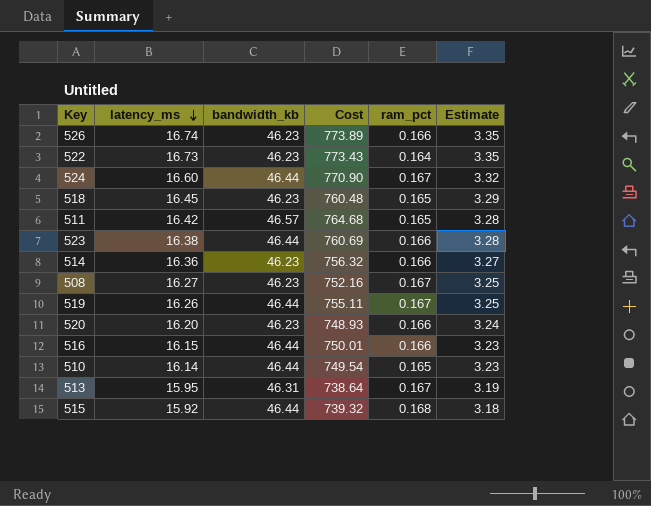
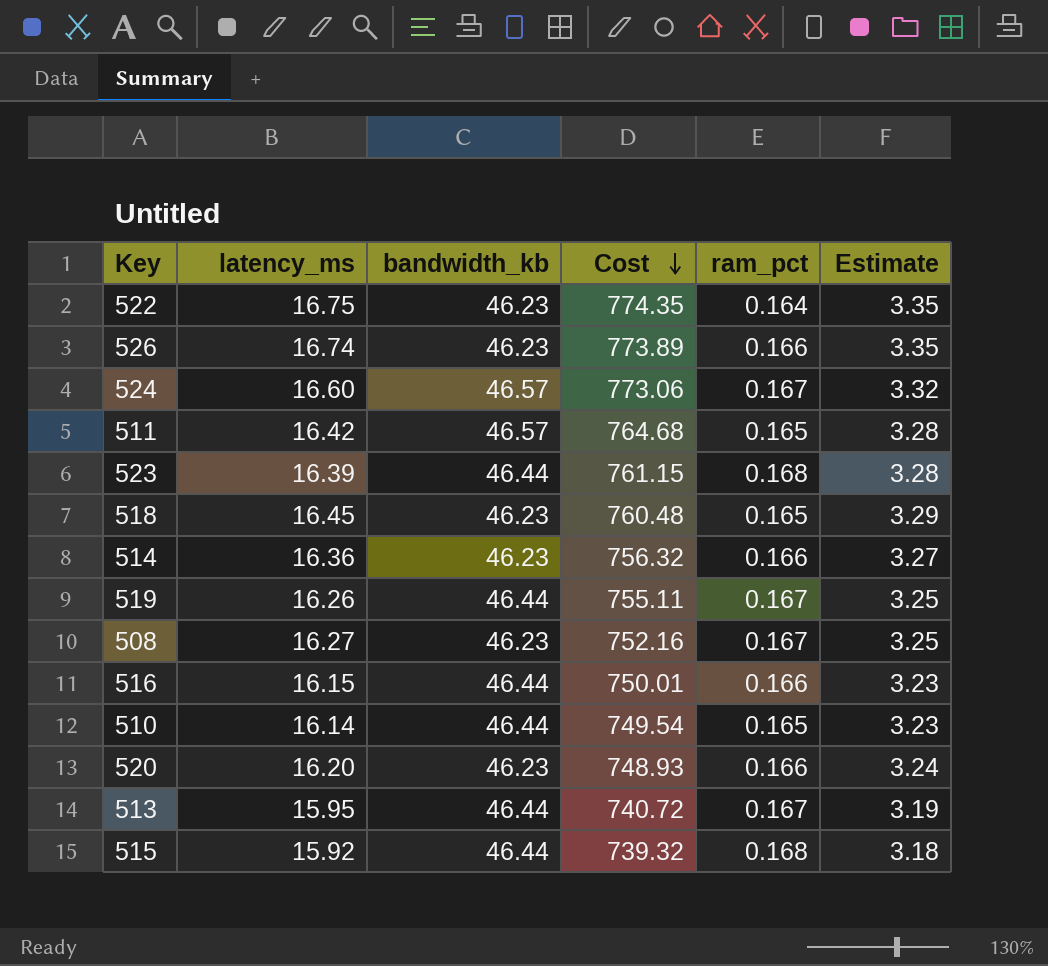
row order: latency_ms descending -> Cost descending
522 | latency_ms: 16.73 -> 16.75
522 | Cost: 773.43 -> 774.35
524 | bandwidth_kb: 46.44 -> 46.57
524 | Cost: 770.90 -> 773.06
523 | latency_ms: 16.38 -> 16.39
523 | Cost: 760.69 -> 761.15
523 | ram_pct: 0.166 -> 0.168
513 | bandwidth_kb: 46.31 -> 46.44
513 | Cost: 738.64 -> 740.72

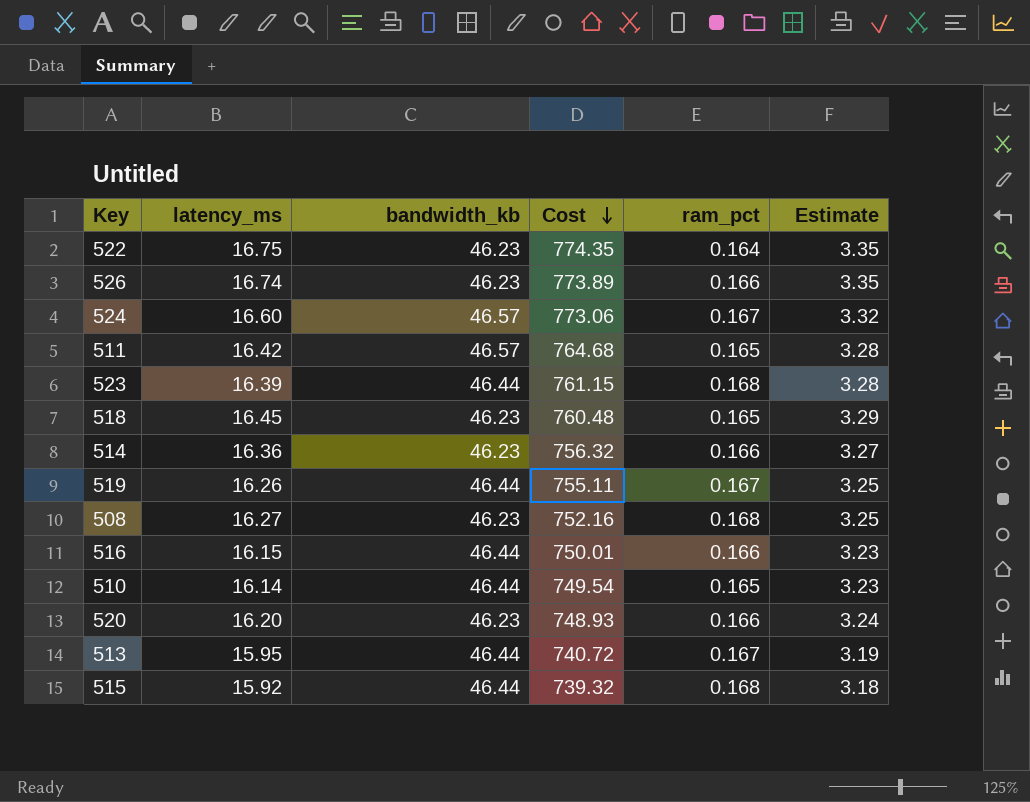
508 | ram_pct: 0.167 -> 0.168

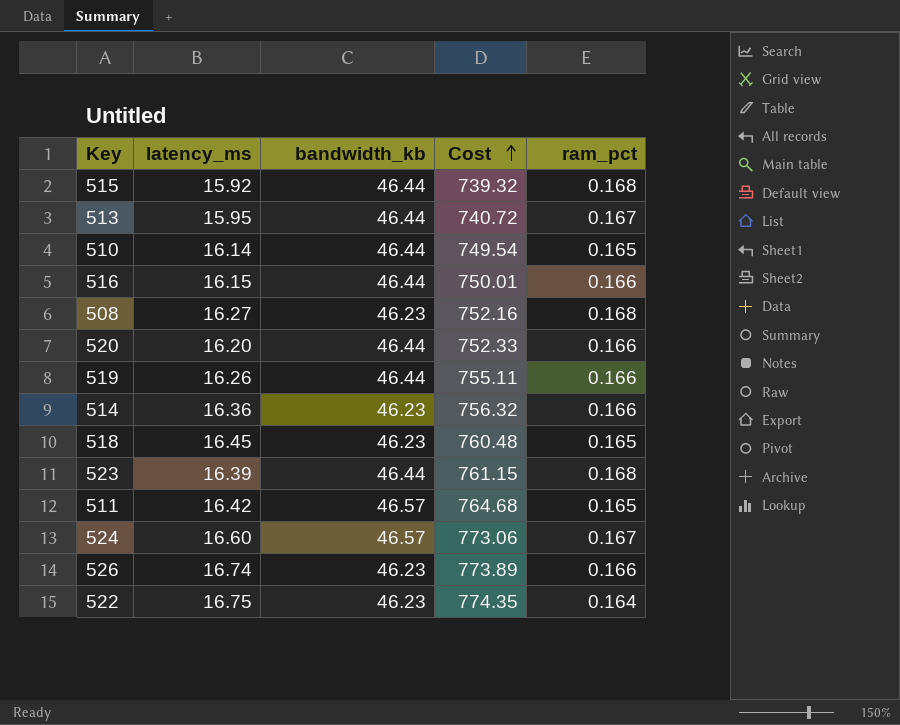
row order: Cost descending -> Cost ascending
column Estimate | formula: [latency_ms] * 0.2 -> none
520 | bandwidth_kb: 46.23 -> 46.44
520 | Cost: 748.93 -> 752.33
519 | ram_pct: 0.167 -> 0.166

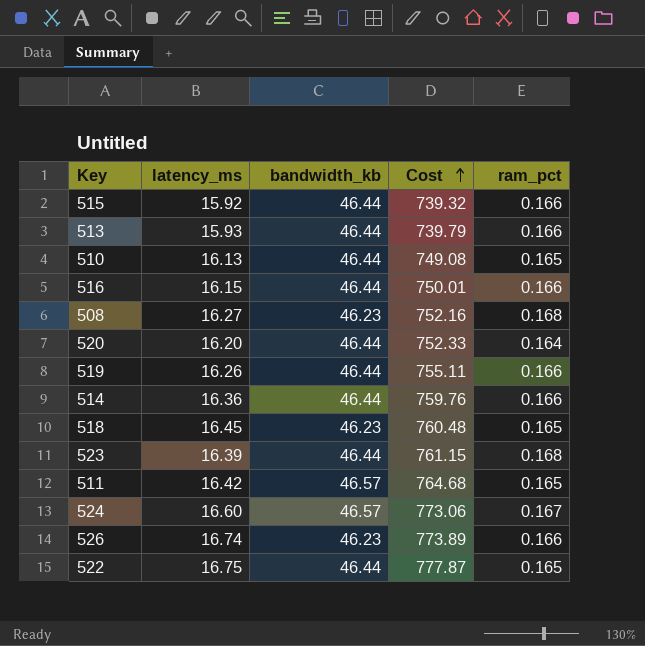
515 | ram_pct: 0.168 -> 0.166
513 | latency_ms: 15.95 -> 15.93
513 | Cost: 740.72 -> 739.79
513 | ram_pct: 0.167 -> 0.166
510 | latency_ms: 16.14 -> 16.13
510 | Cost: 749.54 -> 749.08
520 | ram_pct: 0.166 -> 0.164
514 | bandwidth_kb: 46.23 -> 46.44
514 | Cost: 756.32 -> 759.76
522 | bandwidth_kb: 46.23 -> 46.44
522 | Cost: 774.35 -> 777.87
522 | ram_pct: 0.164 -> 0.165

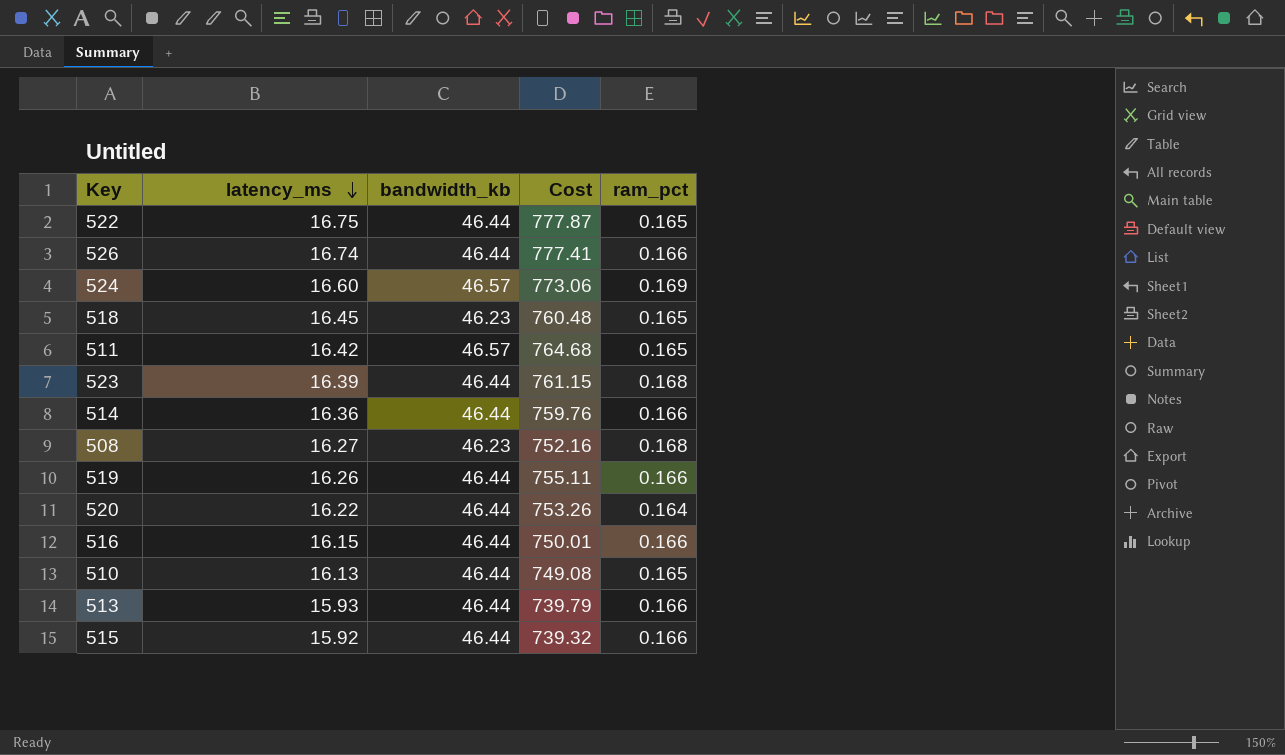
row order: Cost ascending -> latency_ms descending
526 | bandwidth_kb: 46.23 -> 46.44
526 | Cost: 773.89 -> 777.41
524 | ram_pct: 0.167 -> 0.169
520 | latency_ms: 16.20 -> 16.22
520 | Cost: 752.33 -> 753.26

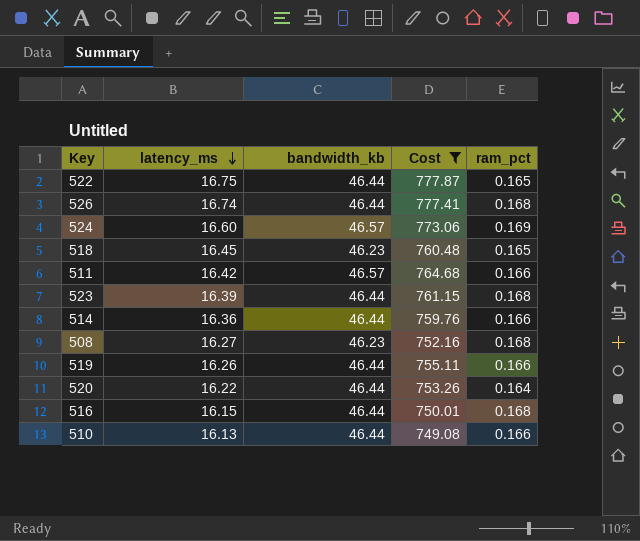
filter: none -> Cost >= 749.08
526 | ram_pct: 0.166 -> 0.168
511 | ram_pct: 0.165 -> 0.166
516 | ram_pct: 0.166 -> 0.168
510 | ram_pct: 0.165 -> 0.166

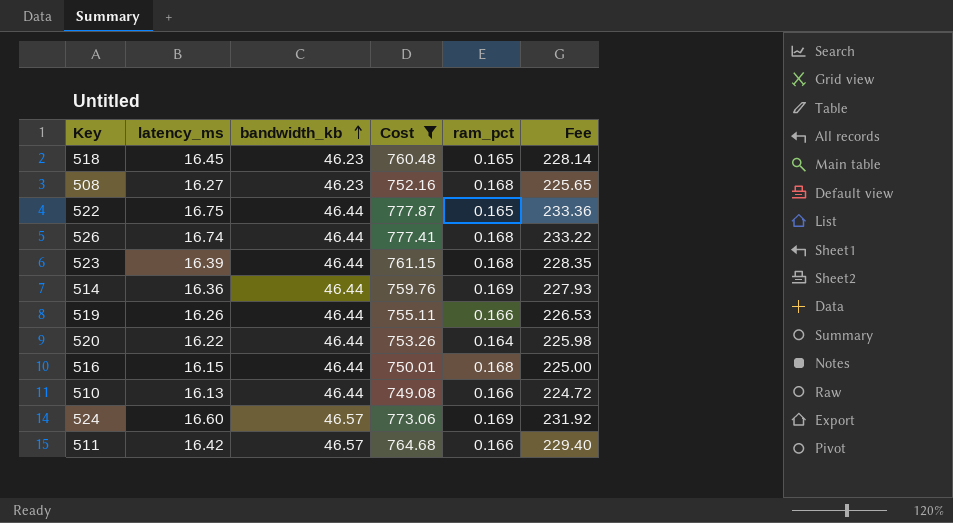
row order: latency_ms descending -> bandwidth_kb ascending
column Fee | formula: none -> [Cost] * 0.3
514 | ram_pct: 0.166 -> 0.169

